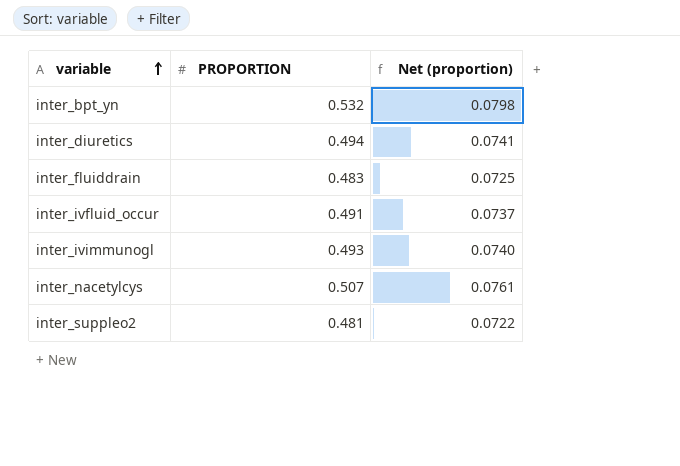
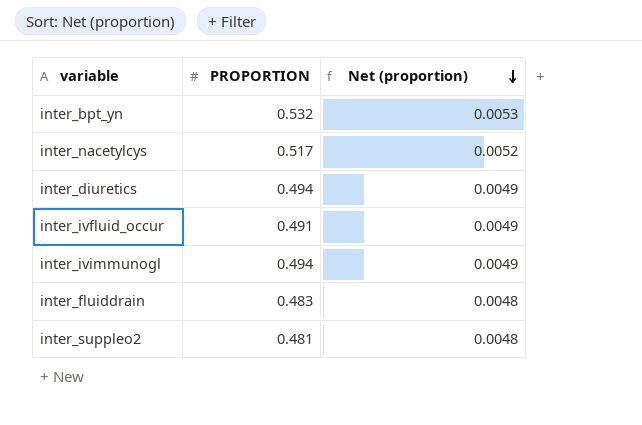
row order: variable ascending -> Net (proportion) descending
column Net (proportion) | formula: [PROPORTION] * 0.15 -> [PROPORTION] * 0.01
inter_nacetylcys | PROPORTION: 0.507 -> 0.517
inter_ivimmunogl | PROPORTION: 0.493 -> 0.494

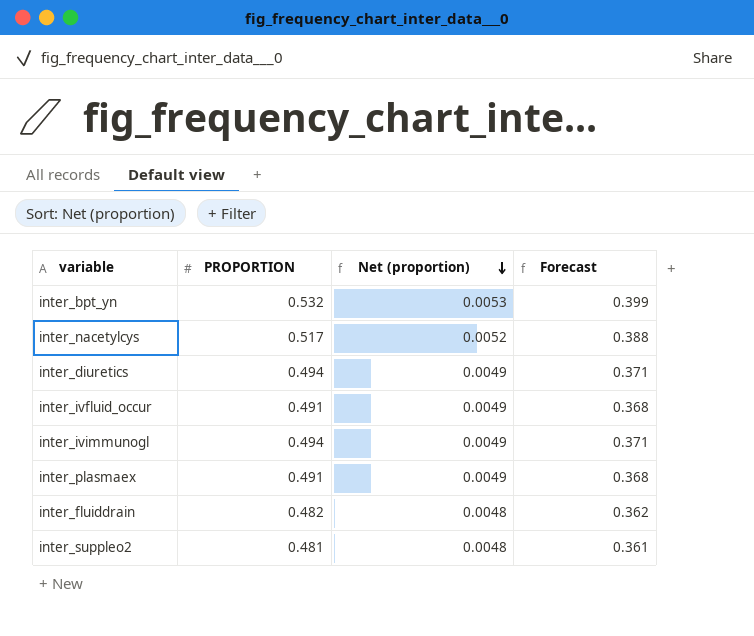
column Forecast | formula: none -> [PROPORTION] * 0.75
row inter_plasmaex: none -> 0.491 | 0.0049 | 0.368
inter_fluiddrain | PROPORTION: 0.483 -> 0.482

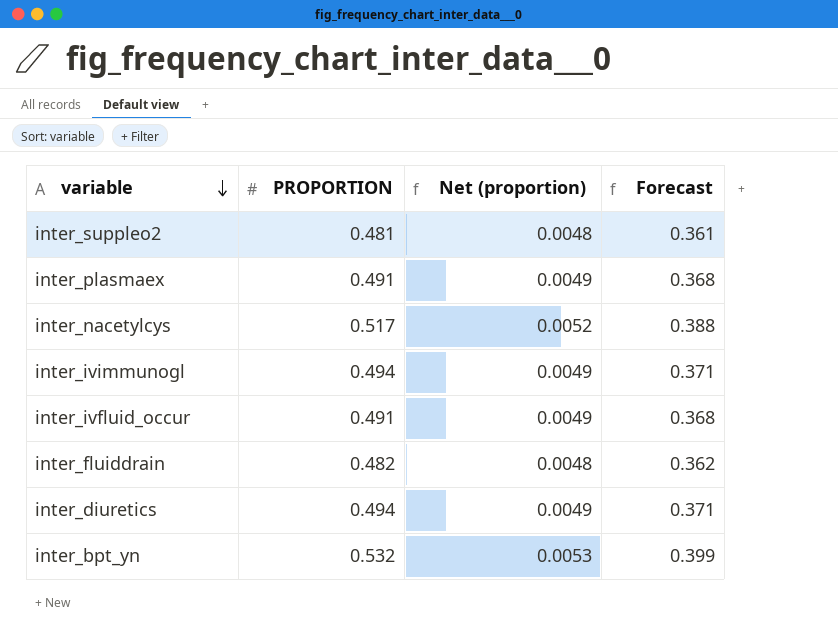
row order: Net (proportion) descending -> variable descending

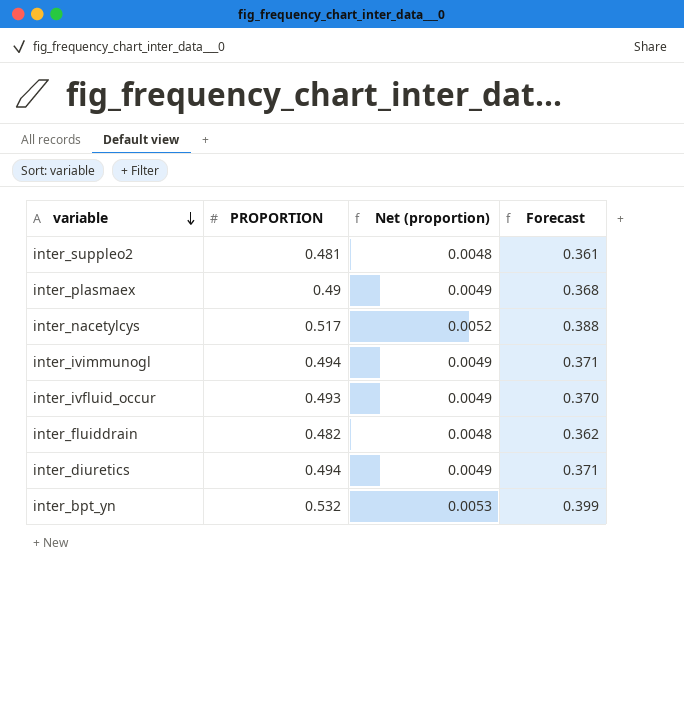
inter_plasmaex | PROPORTION: 0.491 -> 0.49
inter_ivfluid_occur | PROPORTION: 0.491 -> 0.493
inter_ivfluid_occur | Forecast: 0.368 -> 0.370

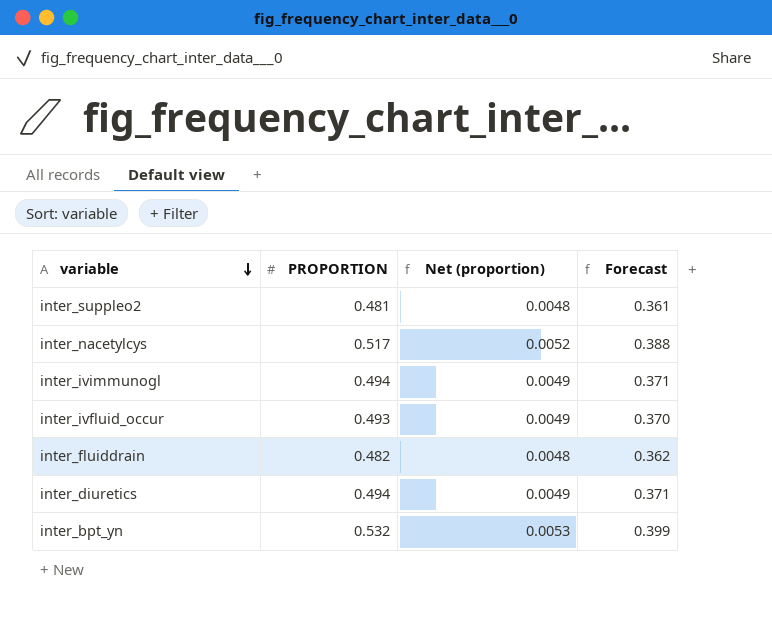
row inter_plasmaex: 0.49 | 0.0049 | 0.368 -> none

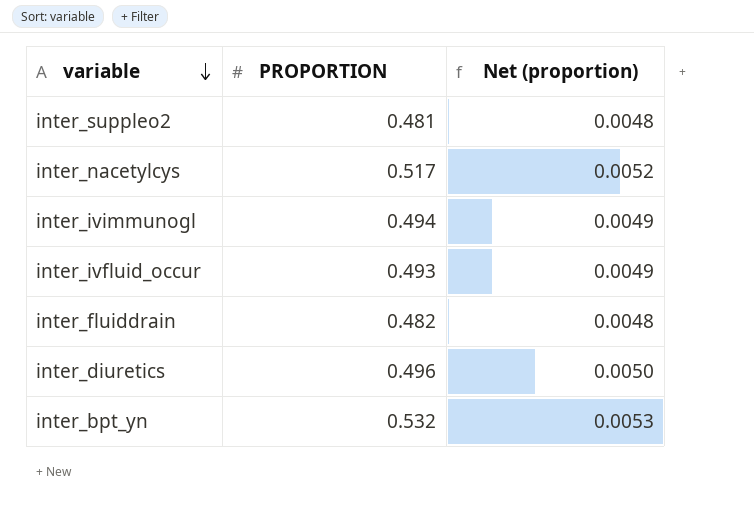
column Forecast | formula: [PROPORTION] * 0.75 -> none
inter_diuretics | PROPORTION: 0.494 -> 0.496
inter_diuretics | Net (proportion): 0.0049 -> 0.0050

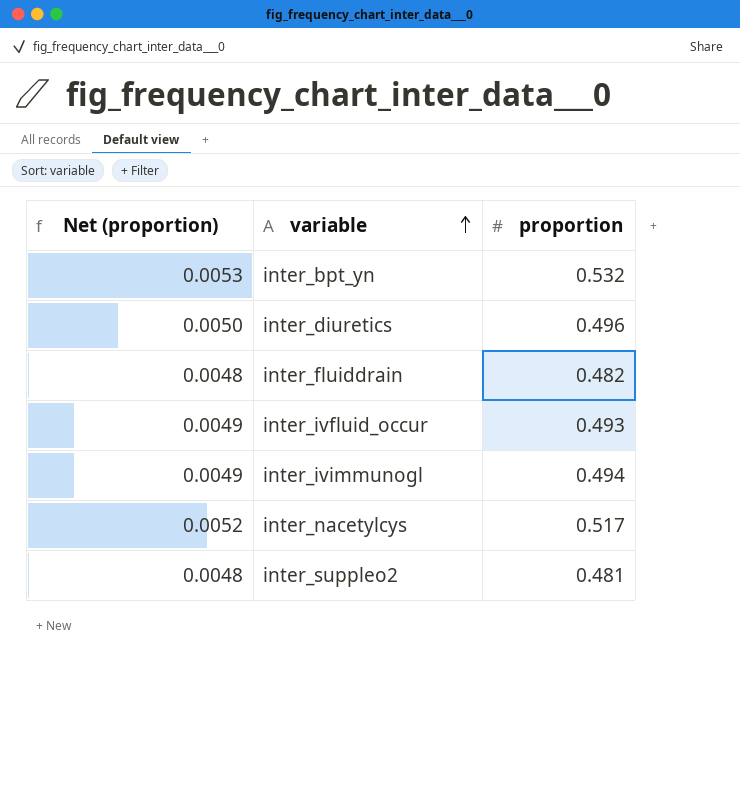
row order: variable descending -> variable ascending
column Net (proportion) | position: 3 -> 1
column name: PROPORTION -> proportion

